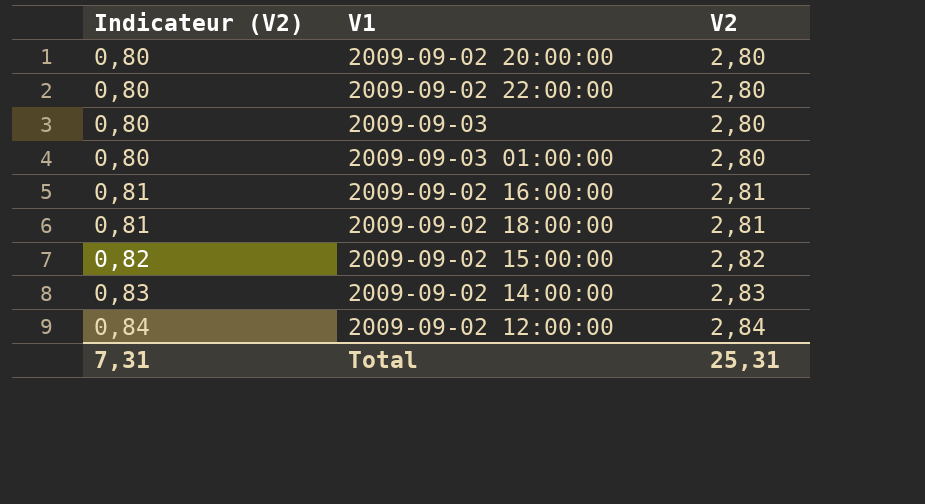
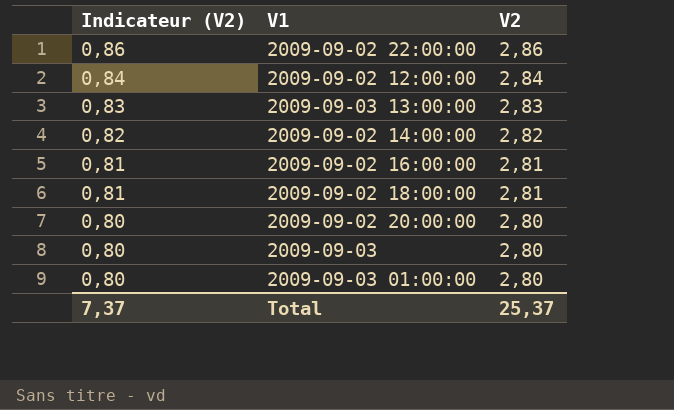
row order: Indicateur (V2) ascending -> Indicateur (V2) descending
row 2009-09-02 15:00:00: 0,82 | 2,82 -> none
2009-09-02 22:00:00 | Indicateur (V2): 0,80 -> 0,86
2009-09-02 22:00:00 | V2: 2,80 -> 2,86
row 2009-09-03 13:00:00: none -> 0,83 | 2,83
2009-09-02 14:00:00 | Indicateur (V2): 0,83 -> 0,82
2009-09-02 14:00:00 | V2: 2,83 -> 2,82
Total | Indicateur (V2): 7,31 -> 7,37
Total | V2: 25,31 -> 25,37

